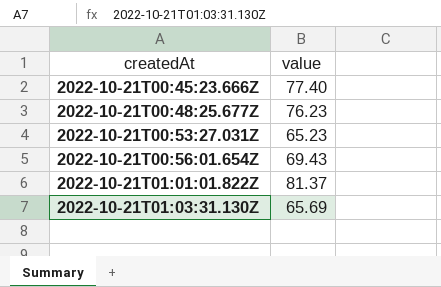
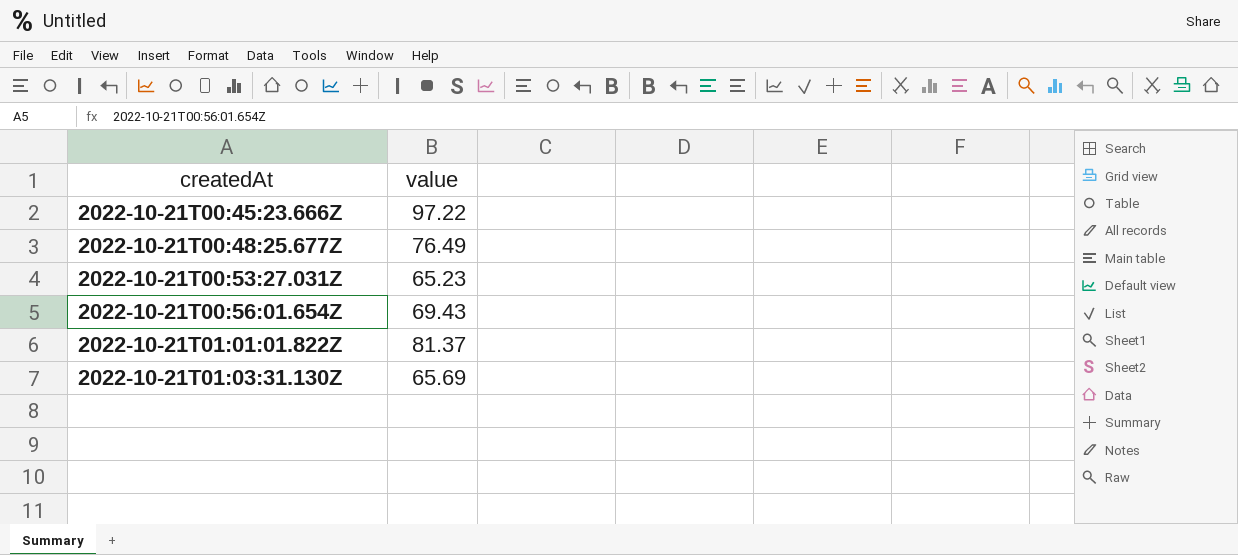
2022-10-21T00:45:23.666Z | value: 77.40 -> 97.22
2022-10-21T00:48:25.677Z | value: 76.23 -> 76.49

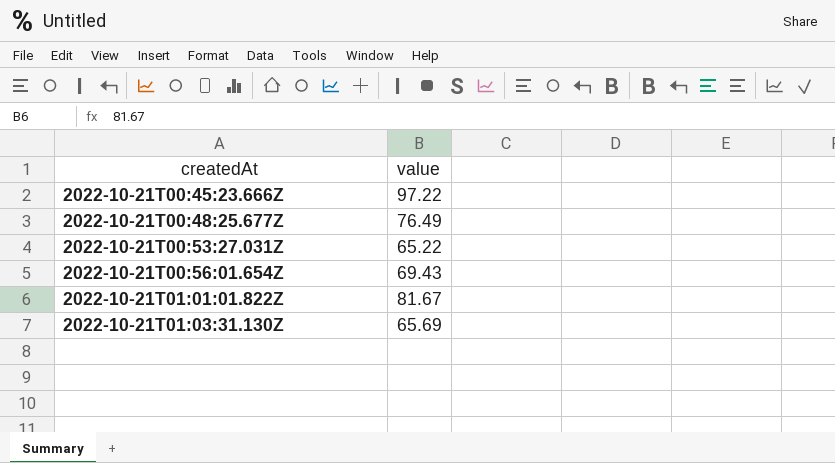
2022-10-21T00:53:27.031Z | value: 65.23 -> 65.22
2022-10-21T01:01:01.822Z | value: 81.37 -> 81.67

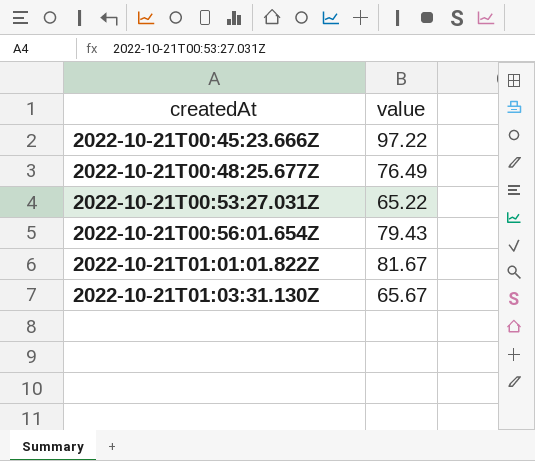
2022-10-21T00:56:01.654Z | value: 69.43 -> 79.43
2022-10-21T01:03:31.130Z | value: 65.69 -> 65.67

